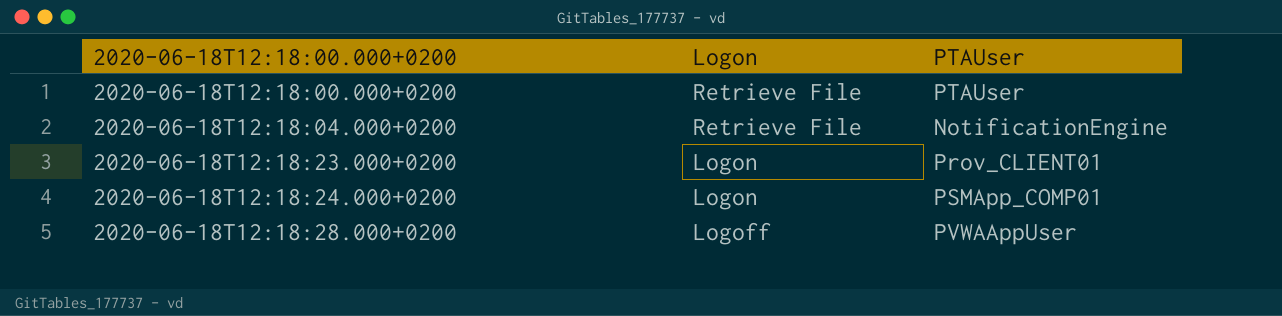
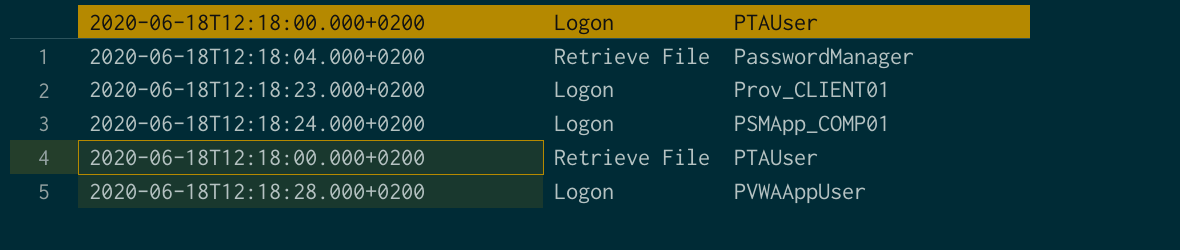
row order: 2020-06-18T12:18:00.000+0200 ascending -> PTAUser ascending
2020-06-18T12:18:04.000+0200 | PTAUser: NotificationEngine -> PasswordManager
2020-06-18T12:18:28.000+0200 | Logon: Logoff -> Logon

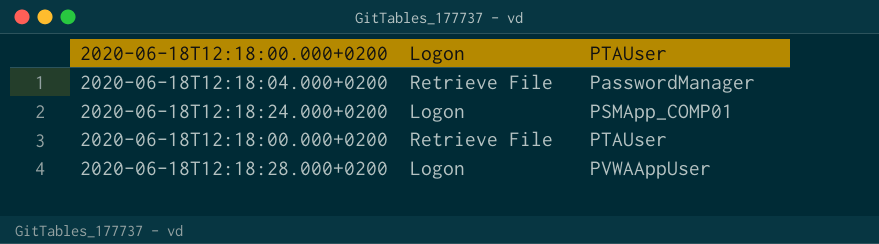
row 2020-06-18T12:18:23.000+0200: Logon | Prov_CLIENT01 -> none

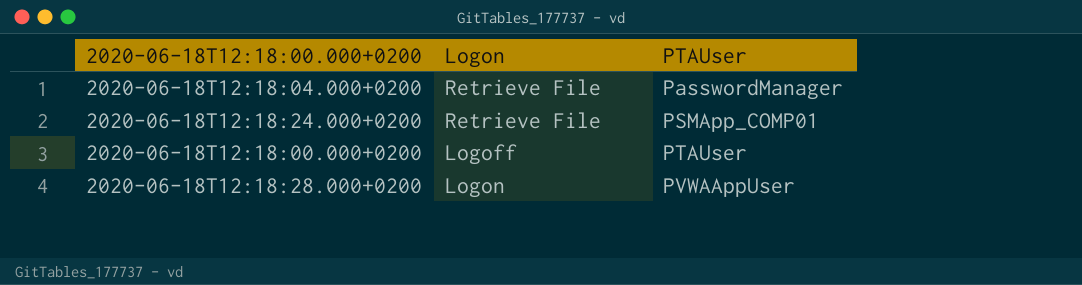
2020-06-18T12:18:24.000+0200 | Logon: Logon -> Retrieve File
2020-06-18T12:18:00.000+0200 | Logon: Retrieve File -> Logoff

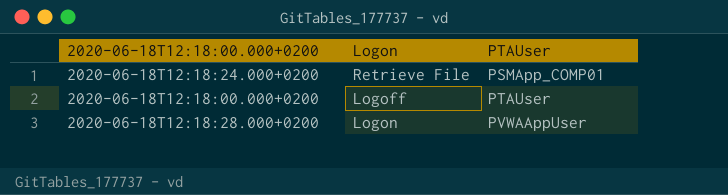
row 2020-06-18T12:18:04.000+0200: Retrieve File | PasswordManager -> none

